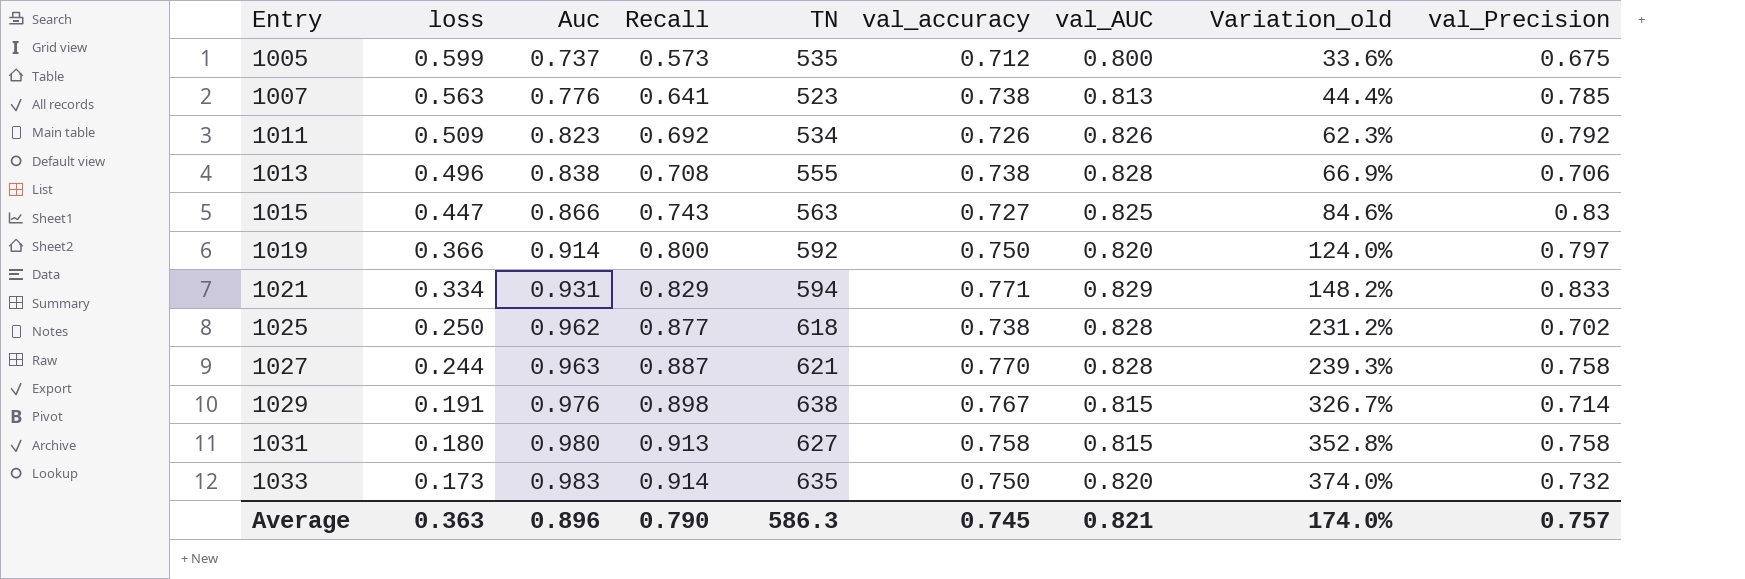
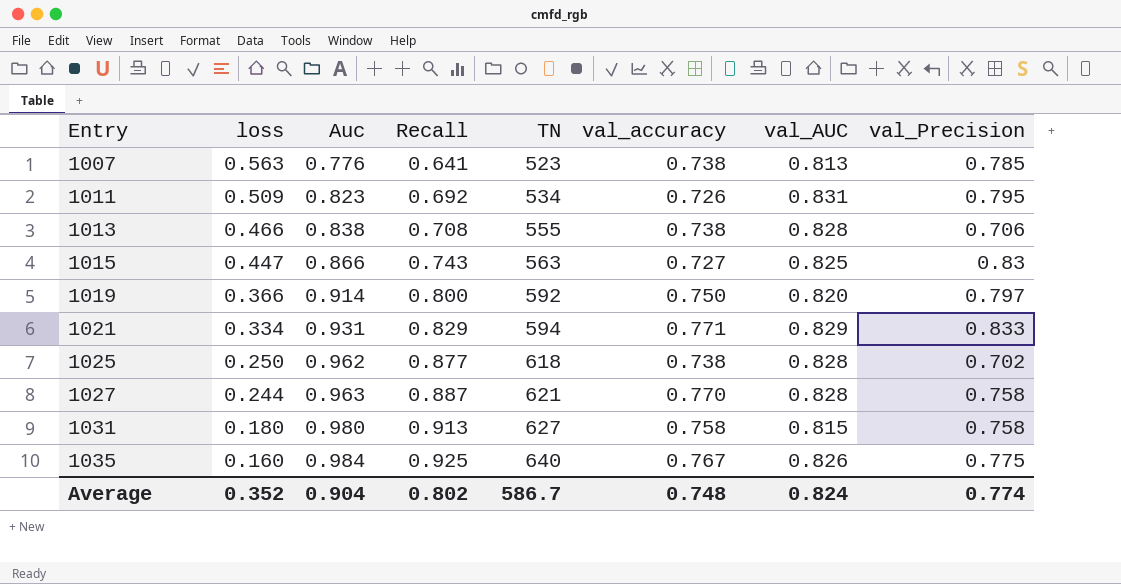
column Variation_old | formula: ([val_AUC] - [loss]) / [loss] -> none
row 1005: 0.599 | 0.737 | 0.573 | 535 | 0.712 | 0.800 | 33.6% | 0.675 -> none
row 1029: 0.191 | 0.976 | 0.898 | 638 | 0.767 | 0.815 | 326.7% | 0.714 -> none
row 1033: 0.173 | 0.983 | 0.914 | 635 | 0.750 | 0.820 | 374.0% | 0.732 -> none
1011 | val_AUC: 0.826 -> 0.831
1011 | val_Precision: 0.792 -> 0.795
1013 | loss: 0.496 -> 0.466
row 1035: none -> 0.160 | 0.984 | 0.925 | 640 | 0.767 | 0.826 | 0.775
Average | loss: 0.363 -> 0.352
Average | Auc: 0.896 -> 0.904
Average | Recall: 0.790 -> 0.802
Average | TN: 586.3 -> 586.7
Average | val_accuracy: 0.745 -> 0.748
Average | val_AUC: 0.821 -> 0.824
Average | val_Precision: 0.757 -> 0.774

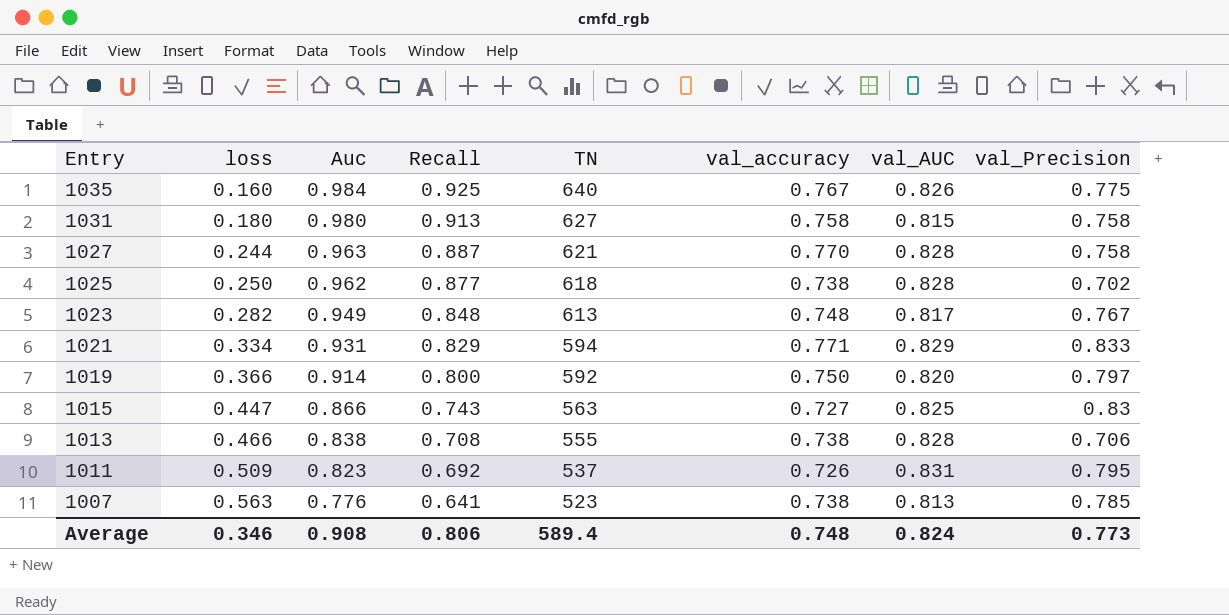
row order: Entry ascending -> Entry descending
row 1023: none -> 0.282 | 0.949 | 0.848 | 613 | 0.748 | 0.817 | 0.767
1011 | TN: 534 -> 537
Average | loss: 0.352 -> 0.346
Average | Auc: 0.904 -> 0.908
Average | Recall: 0.802 -> 0.806
Average | TN: 586.7 -> 589.4
Average | val_Precision: 0.774 -> 0.773

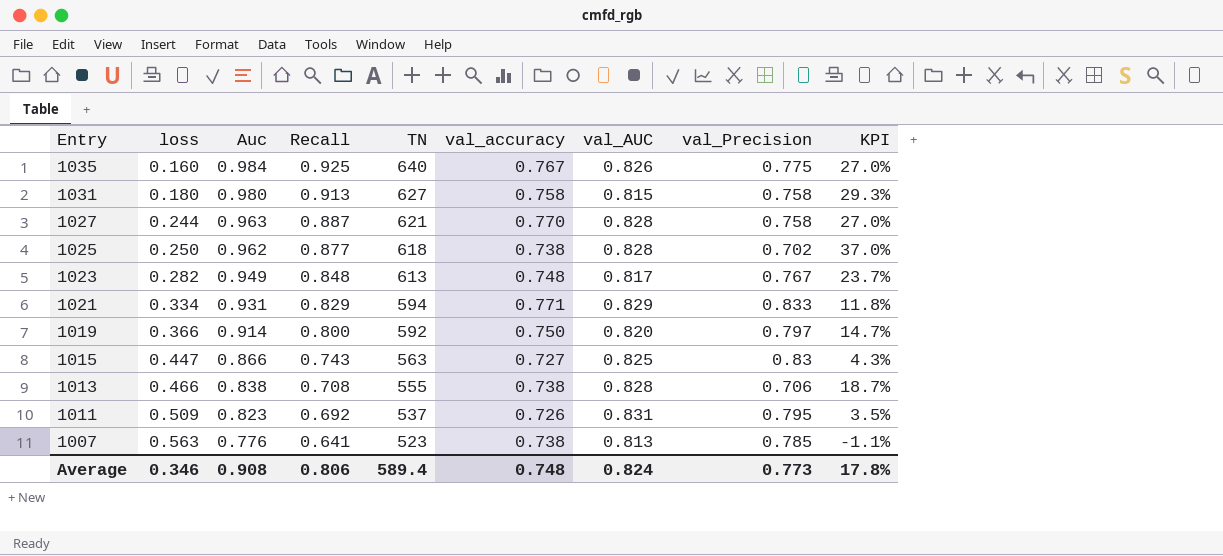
column KPI | formula: none -> ([Auc] - [val_Precision]) / [val_Precision]

